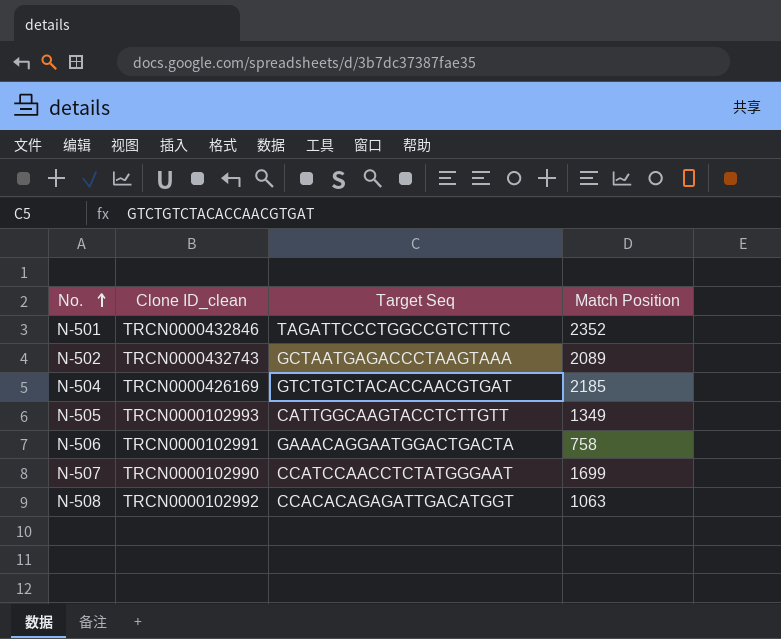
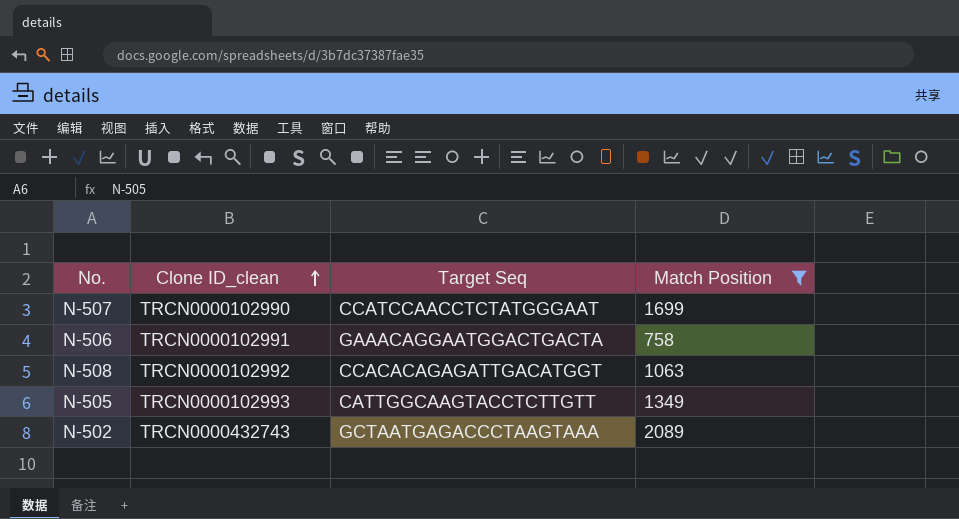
filter: none -> Match Position <= 2089
row order: No. ascending -> Clone ID_clean ascending

